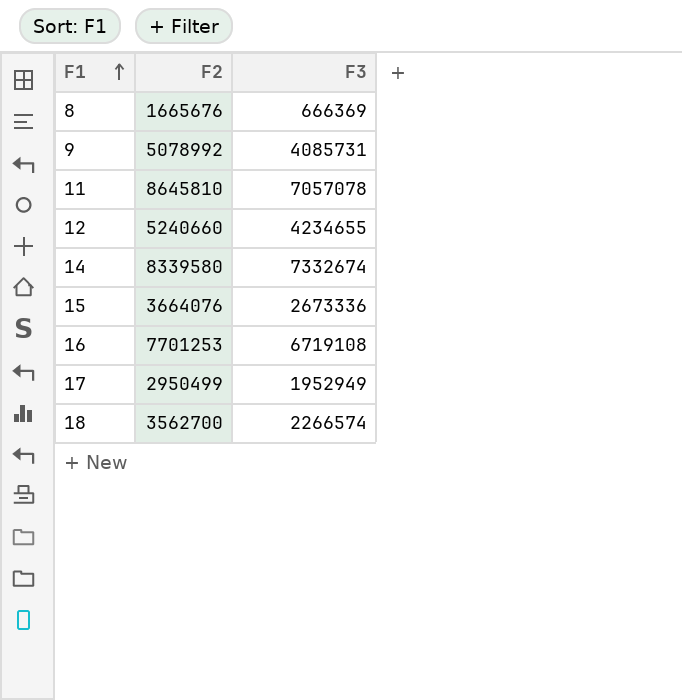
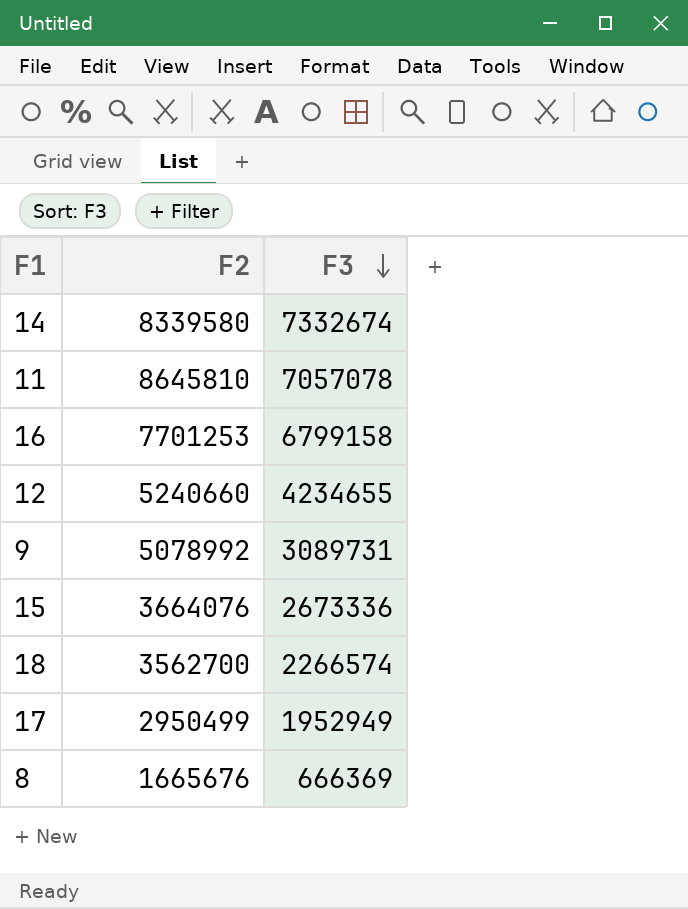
row order: F1 ascending -> F3 descending
16 | F3: 6719108 -> 6799158
9 | F3: 4085731 -> 3089731

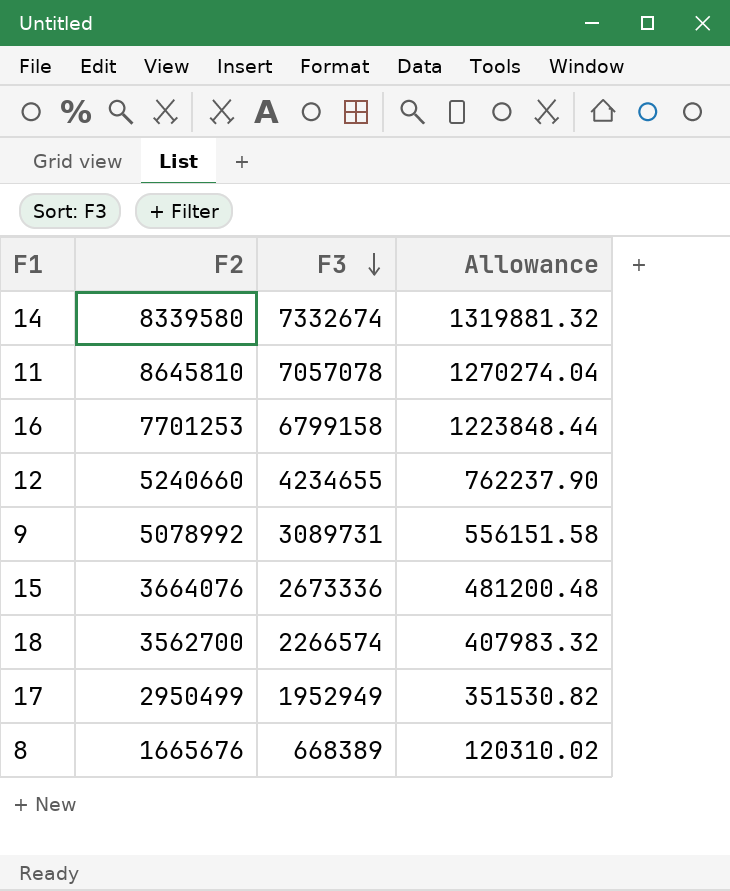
column Allowance | formula: none -> [F3] * 0.18
8 | F3: 666369 -> 668389

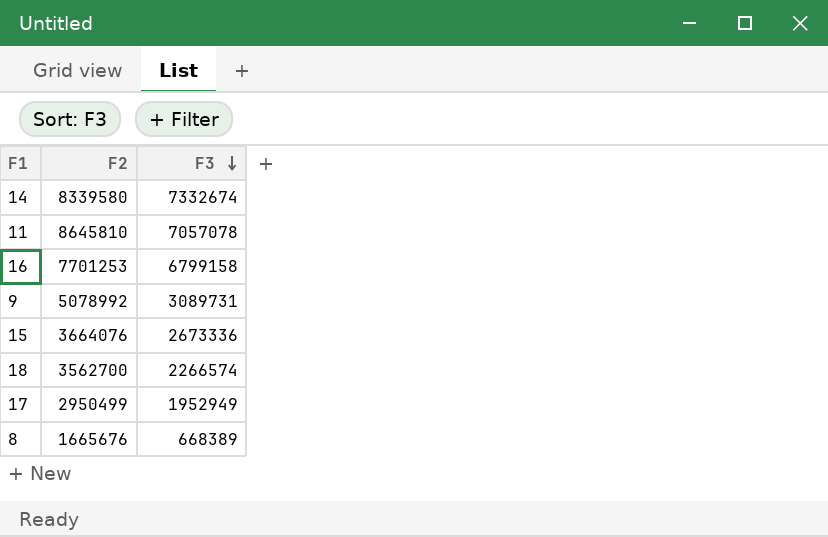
column Allowance | formula: [F3] * 0.18 -> none
row 12: 5240660 | 4234655 | 762237.90 -> none

